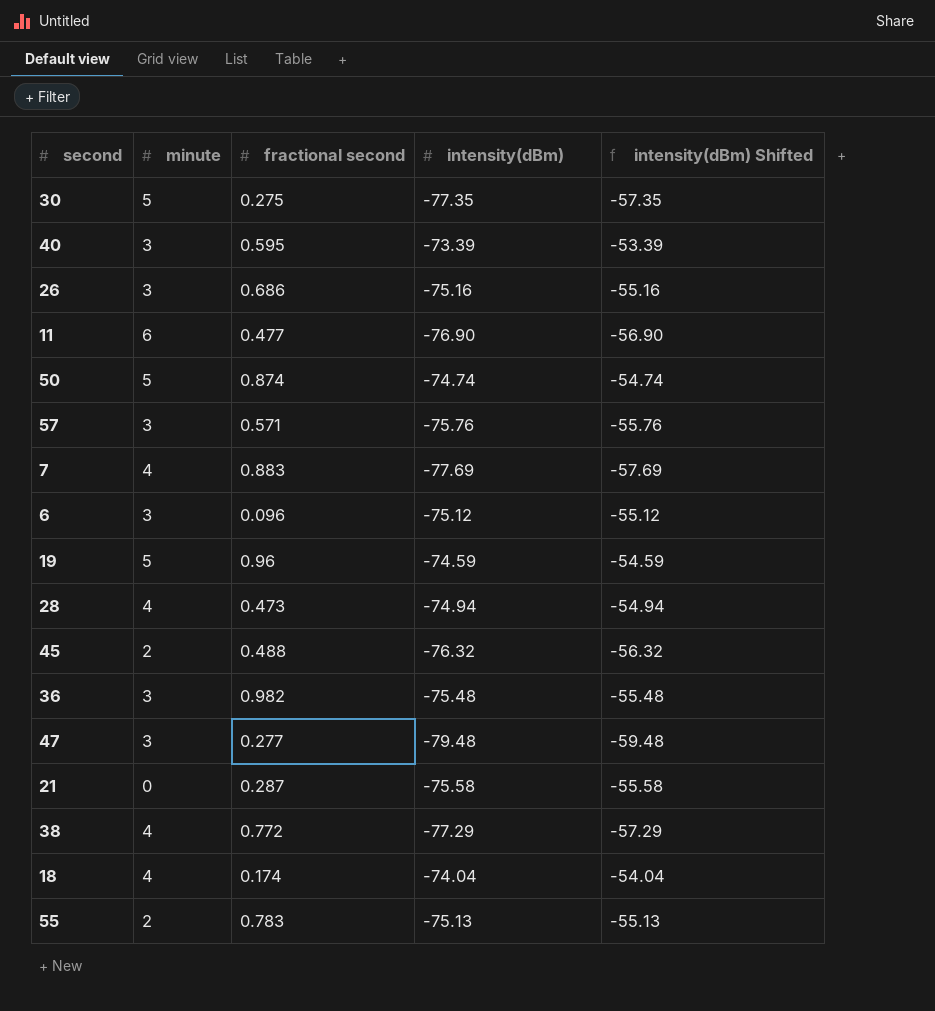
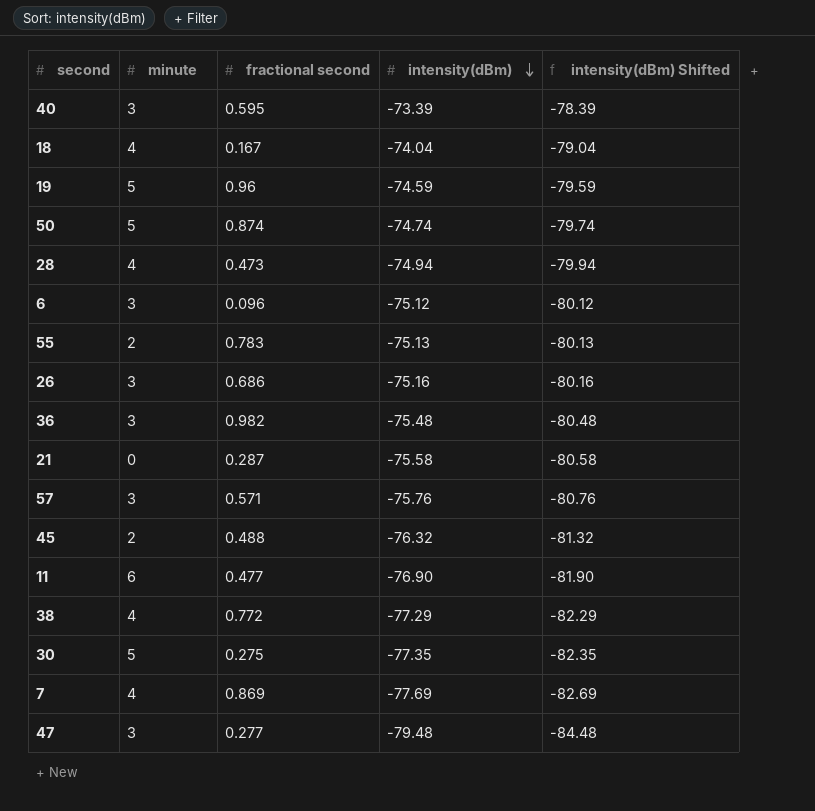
row order: none -> intensity(dBm) descending
column intensity(dBm) Shifted | formula: [intensity(dBm)] + 20 -> [intensity(dBm)] - 5
18 | fractional second: 0.174 -> 0.167
7 | fractional second: 0.883 -> 0.869

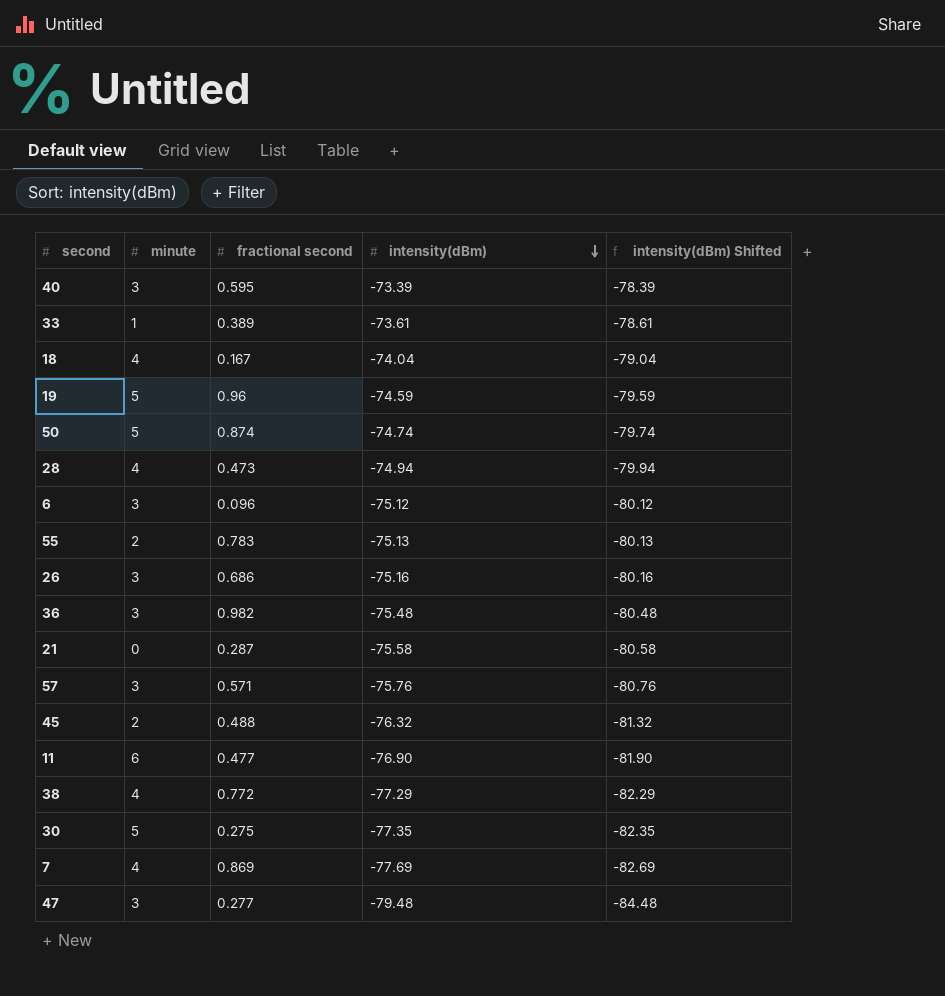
row 33: none -> 1 | 0.389 | -73.61 | -78.61

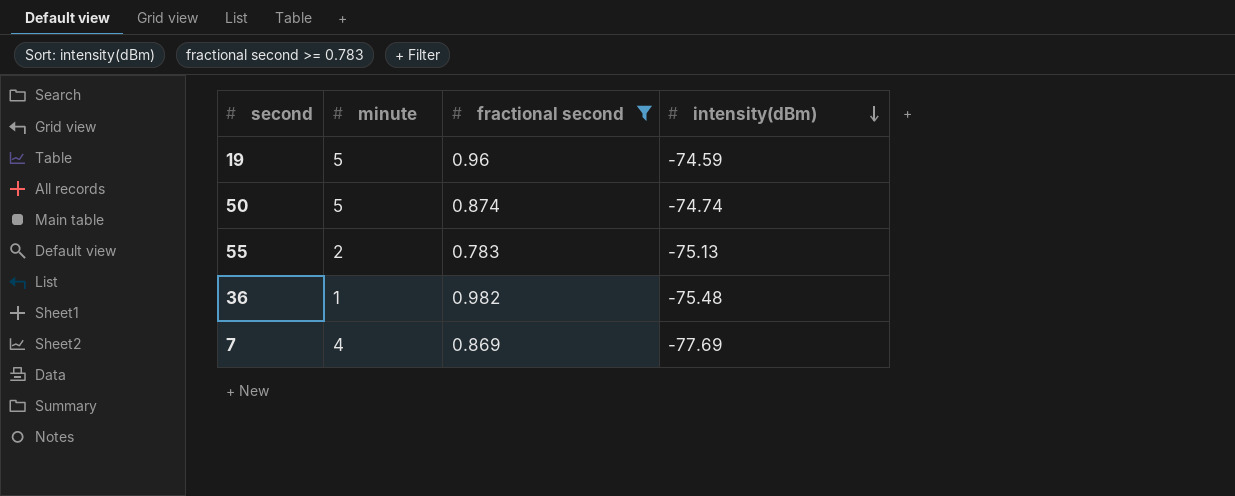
filter: none -> fractional second >= 0.783
column intensity(dBm) Shifted | formula: [intensity(dBm)] - 5 -> none
36 | minute: 3 -> 1

